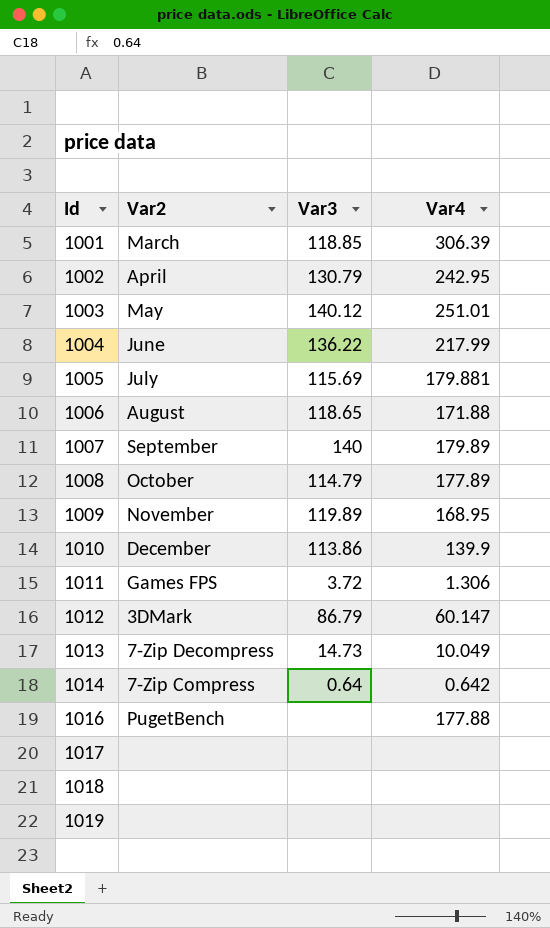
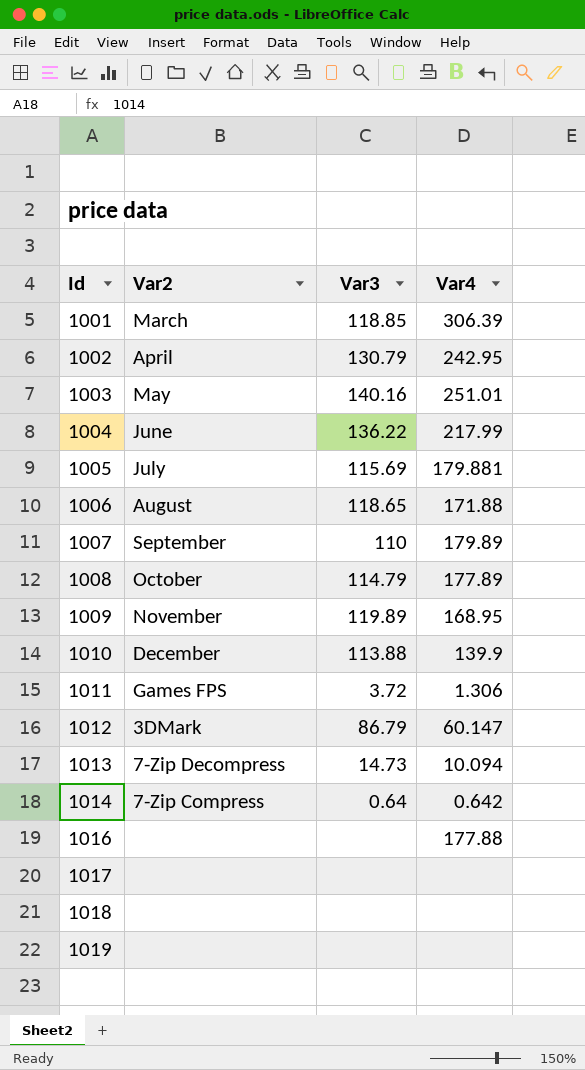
1003 | Var3: 140.12 -> 140.16
1007 | Var3: 140 -> 110
1010 | Var3: 113.86 -> 113.88
1013 | Var4: 10.049 -> 10.094
1016 | Var2: PugetBench -> none

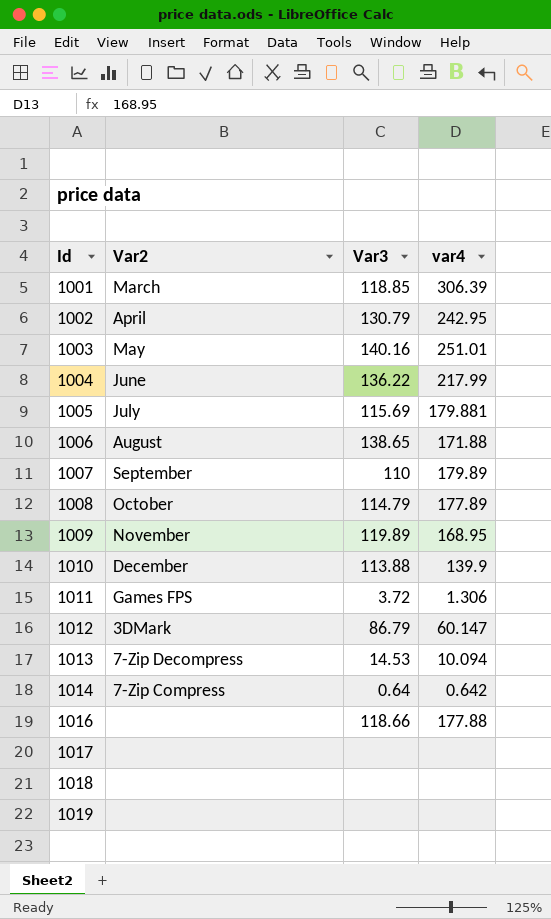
column name: Var4 -> var4
1006 | Var3: 118.65 -> 138.65
1013 | Var3: 14.73 -> 14.53
1016 | Var3: none -> 118.66

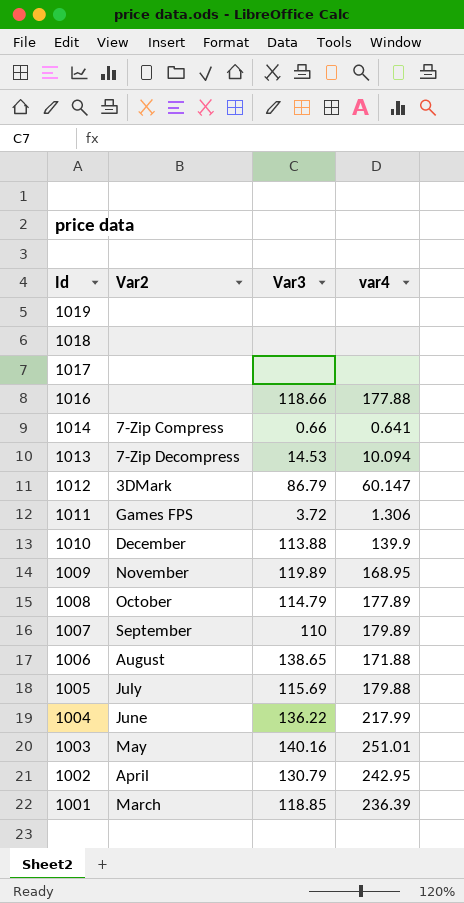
row order: Id ascending -> Id descending
1014 | Var3: 0.64 -> 0.66
1014 | var4: 0.642 -> 0.641
1005 | var4: 179.881 -> 179.88
1001 | var4: 306.39 -> 236.39

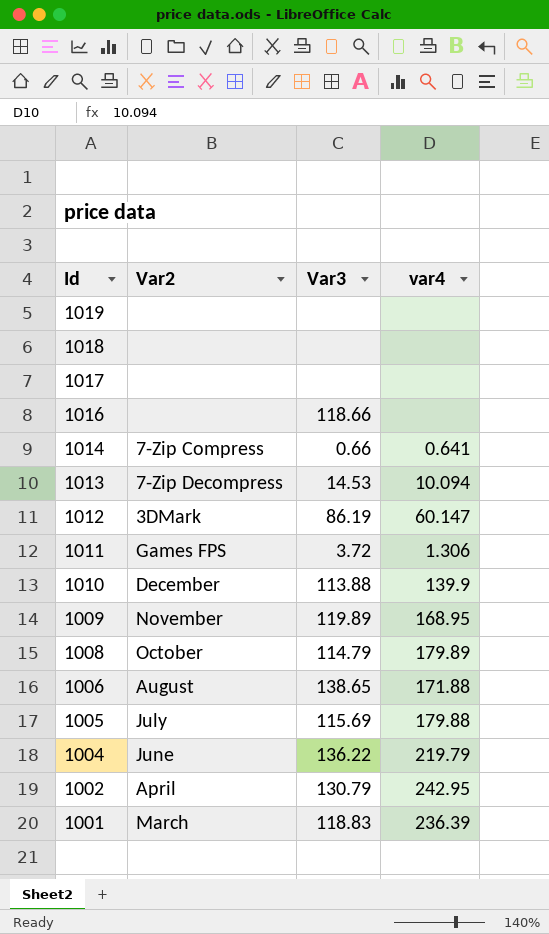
row 1007: September | 110 | 179.89 -> none
row 1003: May | 140.16 | 251.01 -> none
1016 | var4: 177.88 -> none
1012 | Var3: 86.79 -> 86.19
1008 | var4: 177.89 -> 179.89
1004 | var4: 217.99 -> 219.79
1001 | Var3: 118.85 -> 118.83

